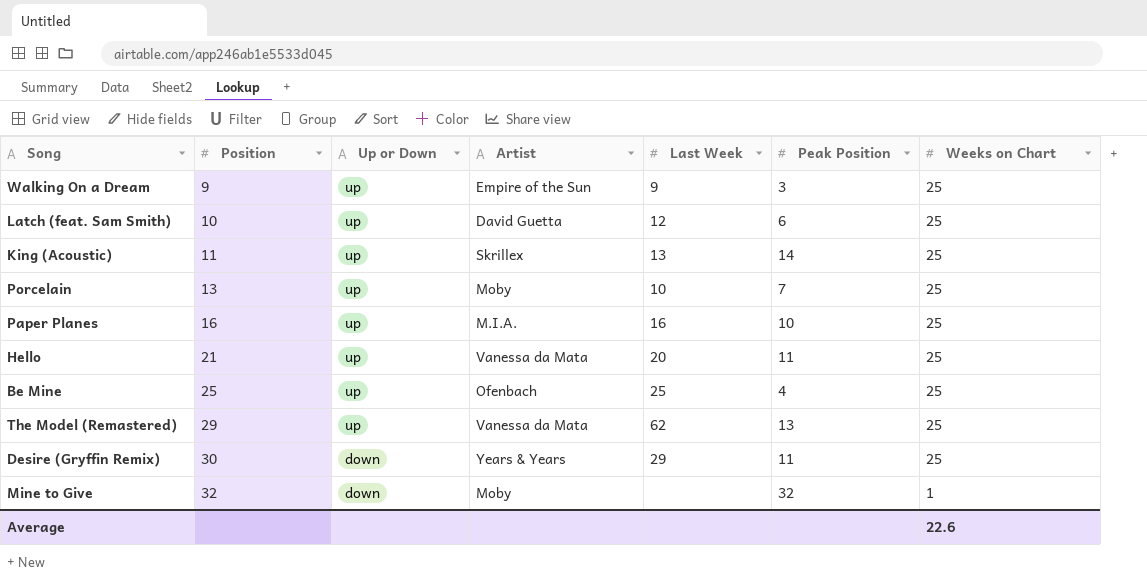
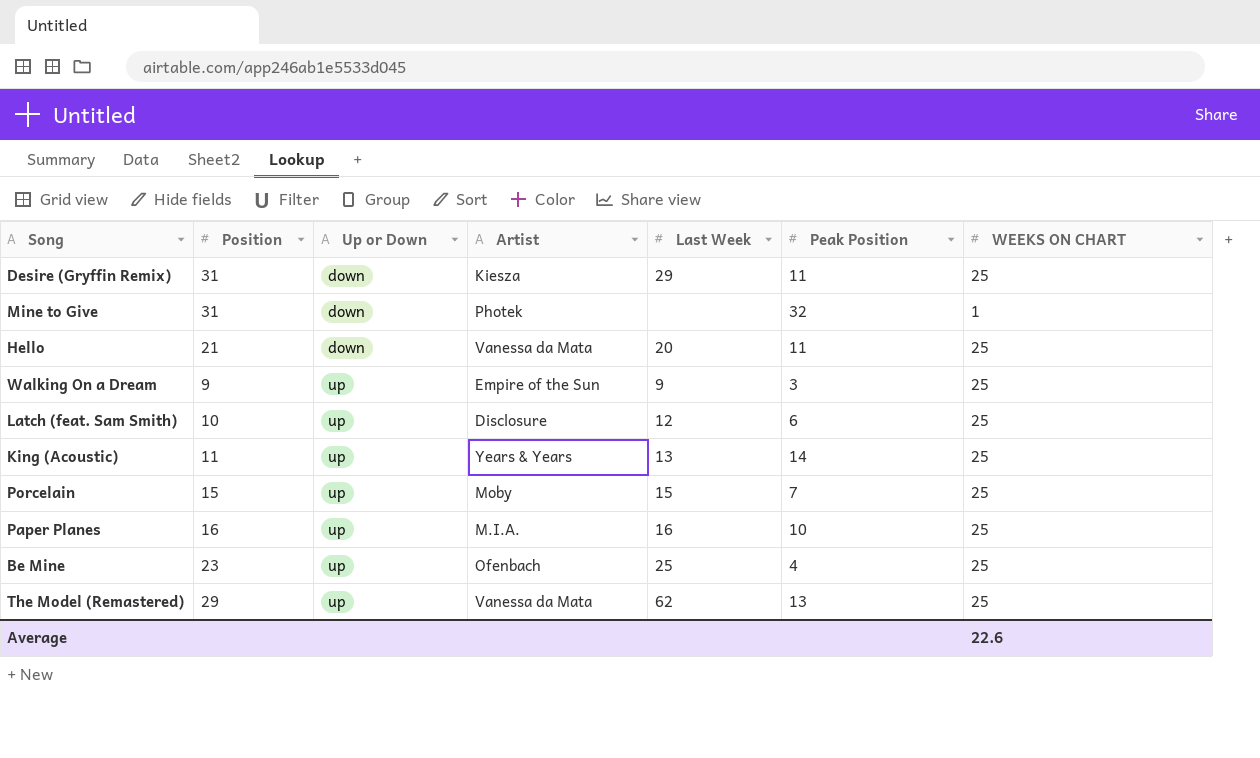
row order: Position ascending -> Up or Down ascending
column name: Weeks on Chart -> WEEKS ON CHART
Desire (Gryffin Remix) | Position: 30 -> 31
Desire (Gryffin Remix) | Artist: Years & Years -> Kiesza
Mine to Give | Position: 32 -> 31
Mine to Give | Artist: Moby -> Photek
Hello | Up or Down: up -> down
Latch (feat. Sam Smith) | Artist: David Guetta -> Disclosure
King (Acoustic) | Artist: Skrillex -> Years & Years
Porcelain | Position: 13 -> 15
Porcelain | Last Week: 10 -> 15
Be Mine | Position: 25 -> 23

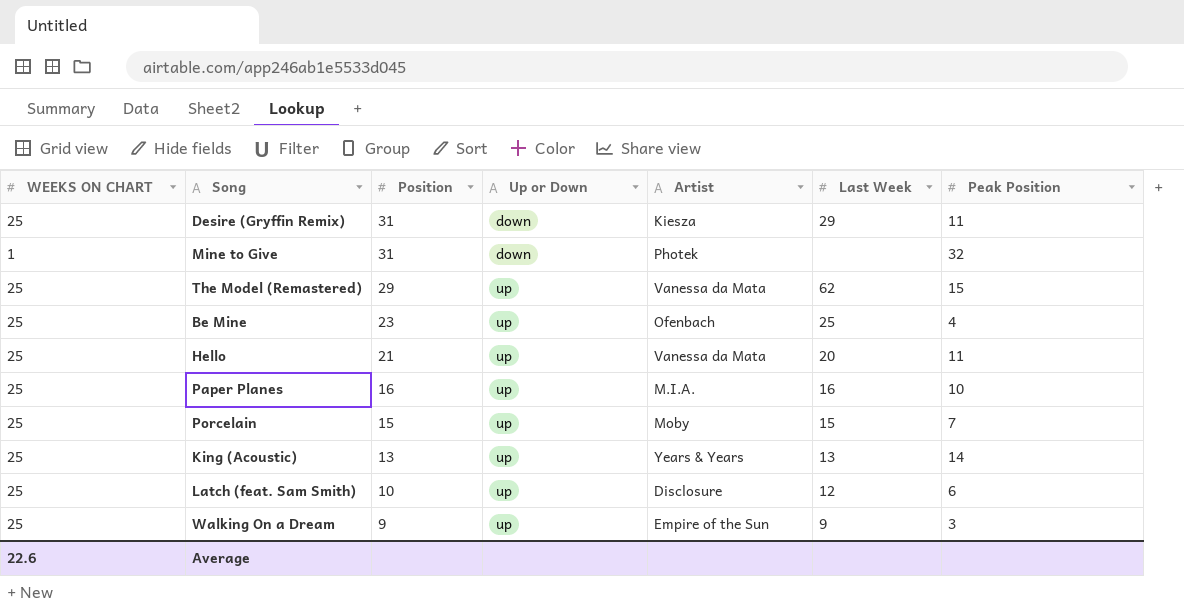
row order: Up or Down ascending -> Position descending
column WEEKS ON CHART | position: 7 -> 1
The Model (Remastered) | Peak Position: 13 -> 15
Hello | Up or Down: down -> up
King (Acoustic) | Position: 11 -> 13

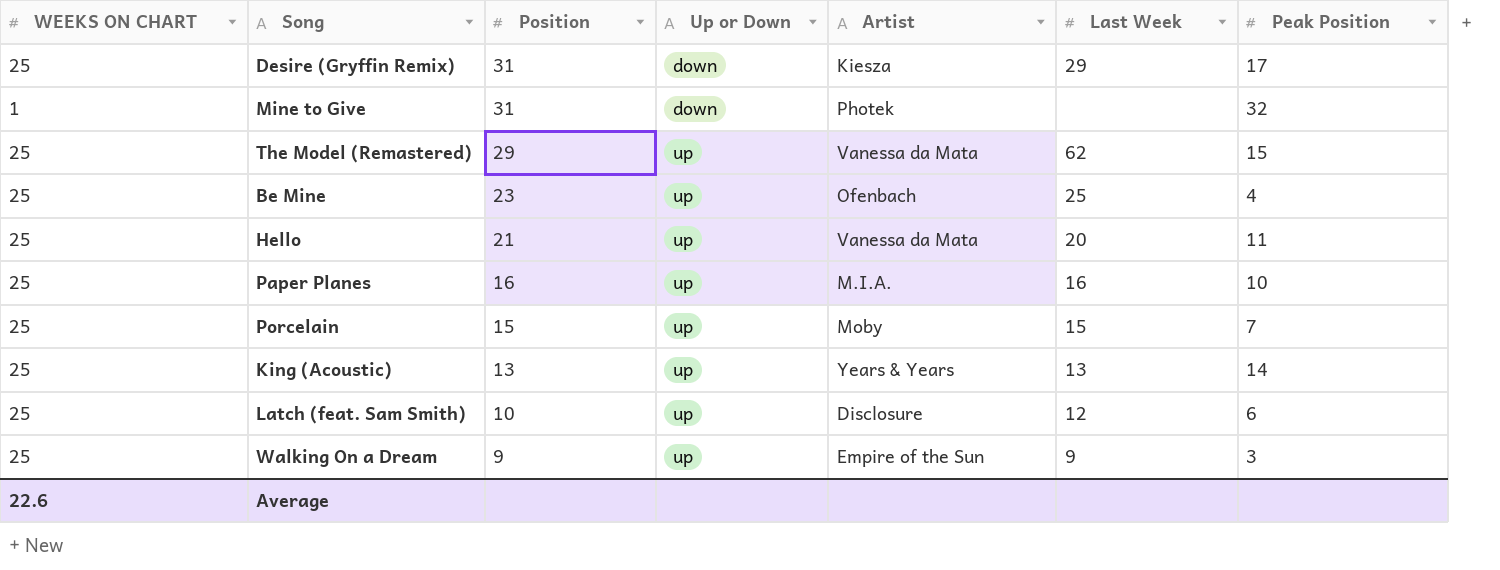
Desire (Gryffin Remix) | Peak Position: 11 -> 17

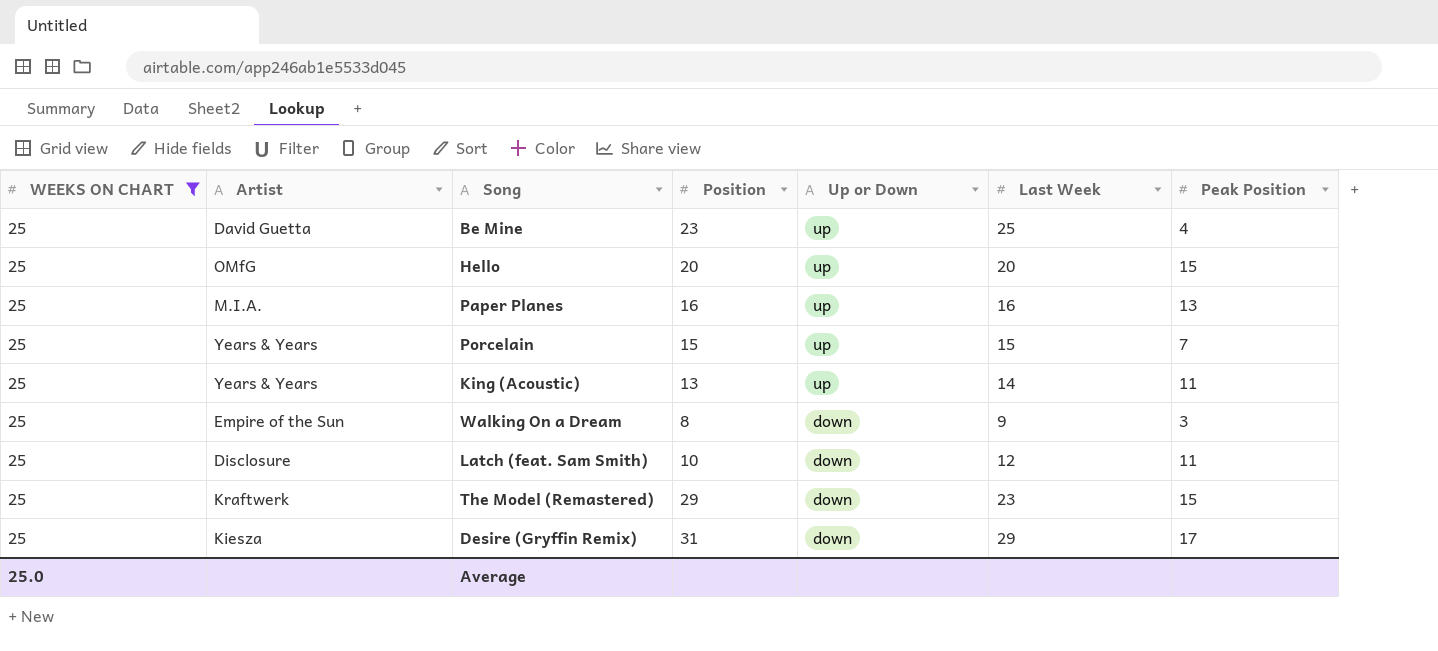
filter: none -> WEEKS ON CHART = 25
row order: Position descending -> Up or Down descending
column Artist | position: 5 -> 2
Be Mine | Artist: Ofenbach -> David Guetta
Hello | Artist: Vanessa da Mata -> OMfG
Hello | Position: 21 -> 20
Hello | Peak Position: 11 -> 15
Paper Planes | Peak Position: 10 -> 13
Porcelain | Artist: Moby -> Years & Years
King (Acoustic) | Last Week: 13 -> 14
King (Acoustic) | Peak Position: 14 -> 11
Walking On a Dream | Position: 9 -> 8
Walking On a Dream | Up or Down: up -> down
Latch (feat. Sam Smith) | Up or Down: up -> down
Latch (feat. Sam Smith) | Peak Position: 6 -> 11
The Model (Remastered) | Artist: Vanessa da Mata -> Kraftwerk
The Model (Remastered) | Up or Down: up -> down
The Model (Remastered) | Last Week: 62 -> 23
Average | WEEKS ON CHART: 22.6 -> 25.0

